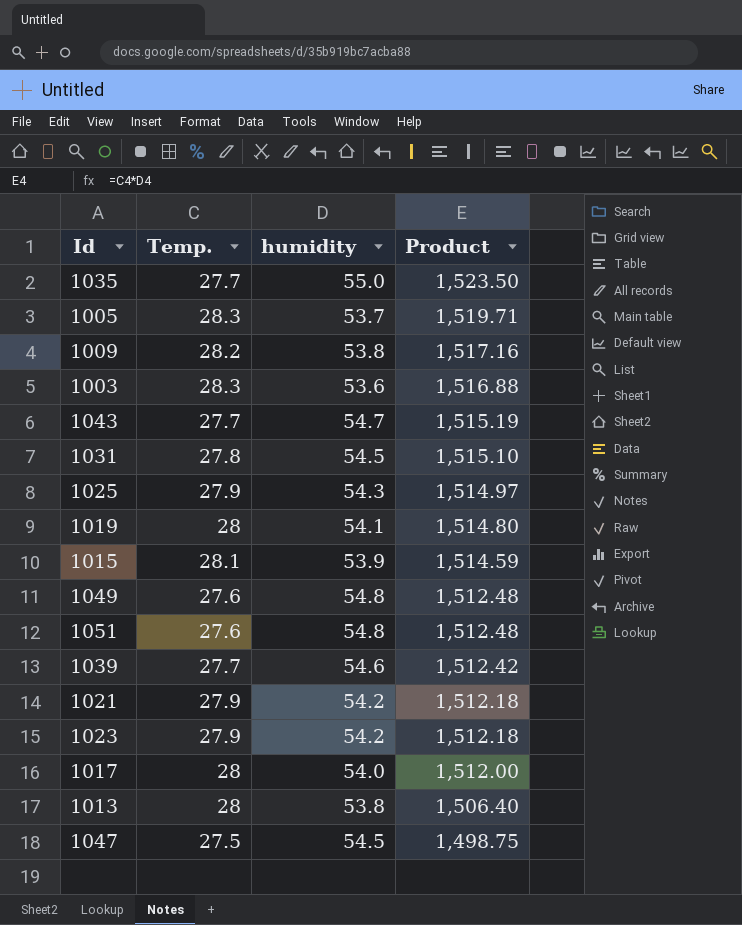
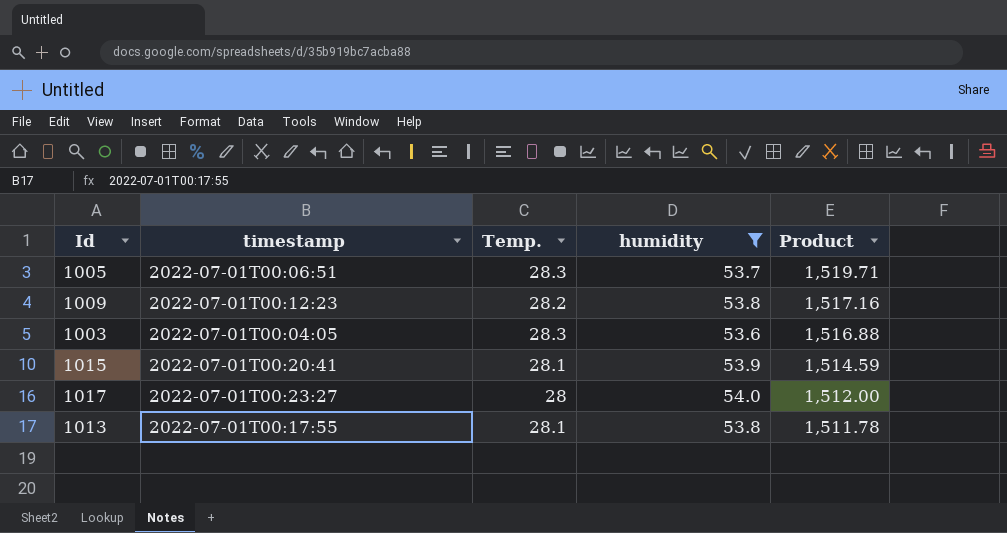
filter: none -> humidity <= 54.0
column timestamp | position: none -> 2
1013 | Temp.: 28 -> 28.1
1013 | Product: 1,506.40 -> 1,511.78

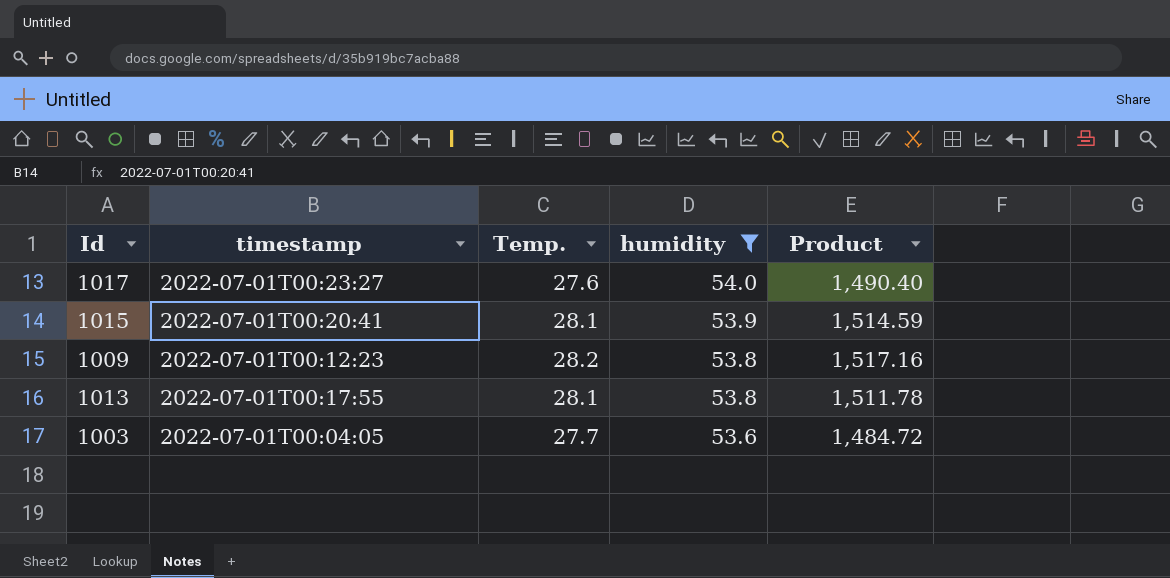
row order: Product descending -> humidity descending
row 1005: 2022-07-01T00:06:51 | 28.3 | 53.7 | 1,519.71 -> none
1017 | Temp.: 28 -> 27.6
1017 | Product: 1,512.00 -> 1,490.40
1003 | Temp.: 28.3 -> 27.7
1003 | Product: 1,516.88 -> 1,484.72

